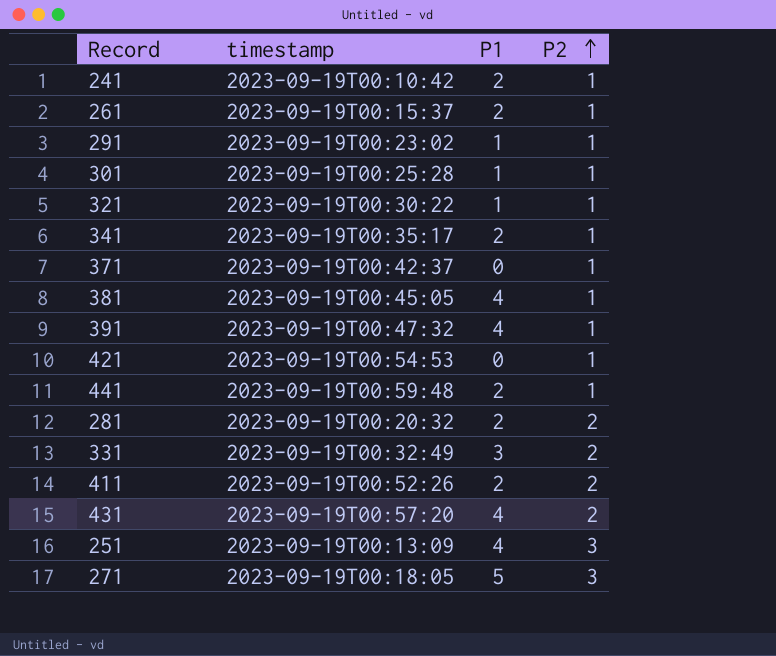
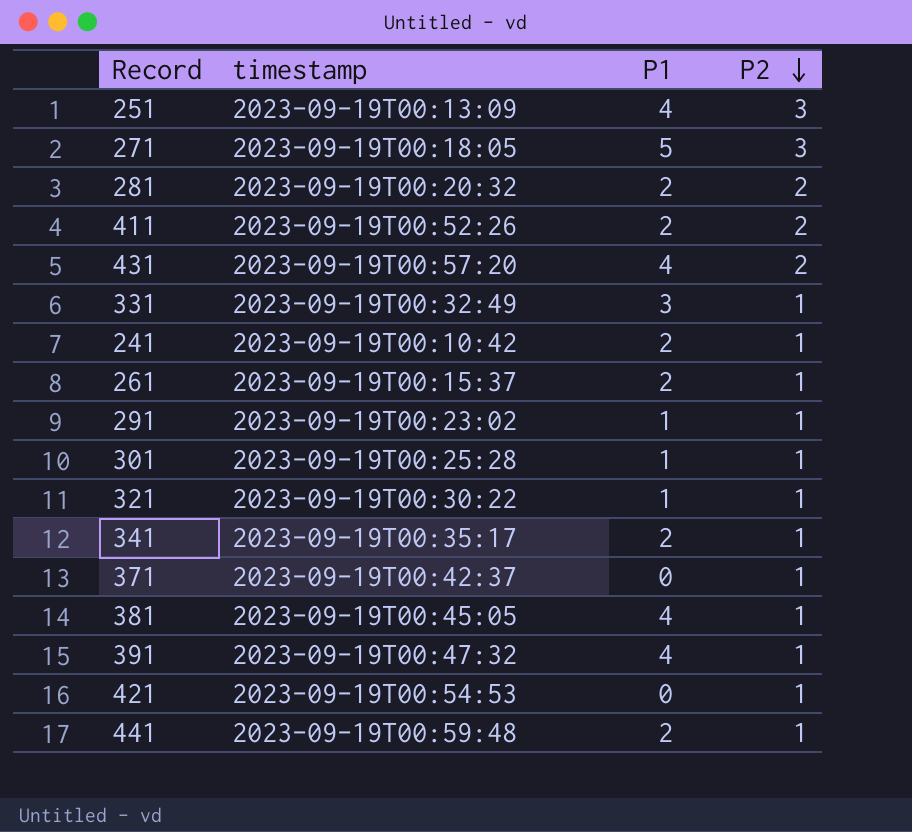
row order: P2 ascending -> P2 descending
331 | P2: 2 -> 1

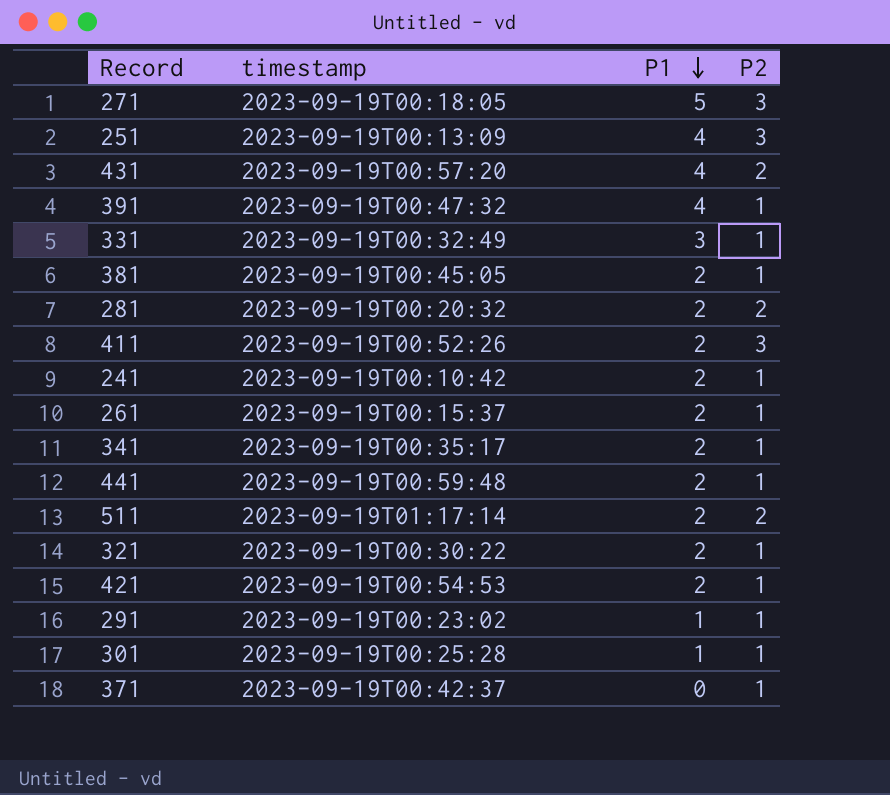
row order: P2 descending -> P1 descending
381 | P1: 4 -> 2
411 | P2: 2 -> 3
row 511: none -> 2023-09-19T01:17:14 | 2 | 2
321 | P1: 1 -> 2
421 | P1: 0 -> 2

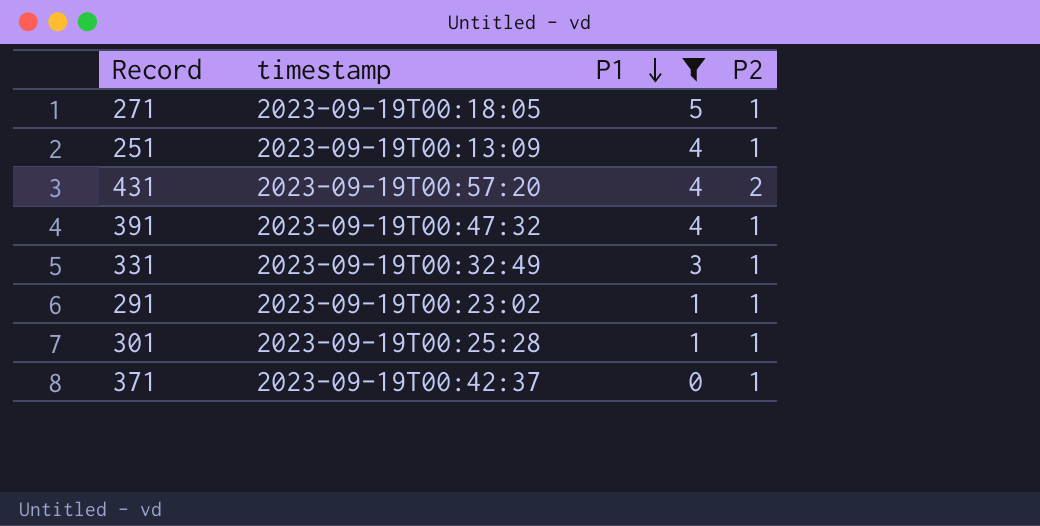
filter: none -> P1 != 2
271 | P2: 3 -> 1
251 | P2: 3 -> 1

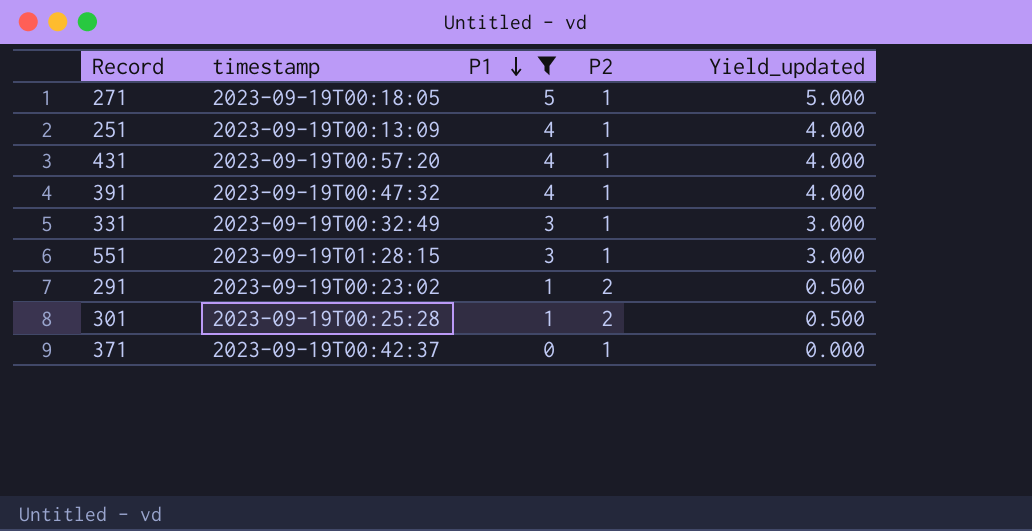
column Yield_updated | formula: none -> [P1] / [P2]
431 | P2: 2 -> 1
row 551: none -> 2023-09-19T01:28:15 | 3 | 1 | 3.000
291 | P2: 1 -> 2
301 | P2: 1 -> 2

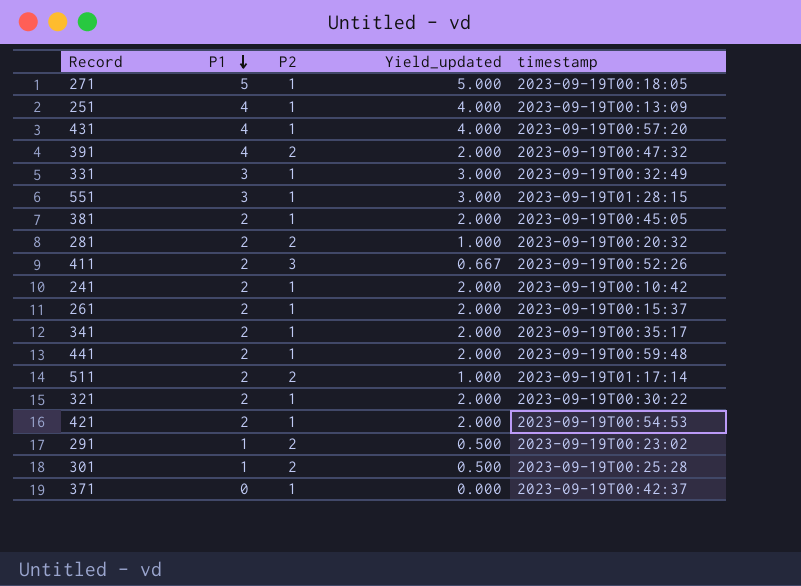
filter: P1 != 2 -> none
column timestamp | position: 2 -> 5
391 | P2: 1 -> 2
391 | Yield_updated: 4.000 -> 2.000

